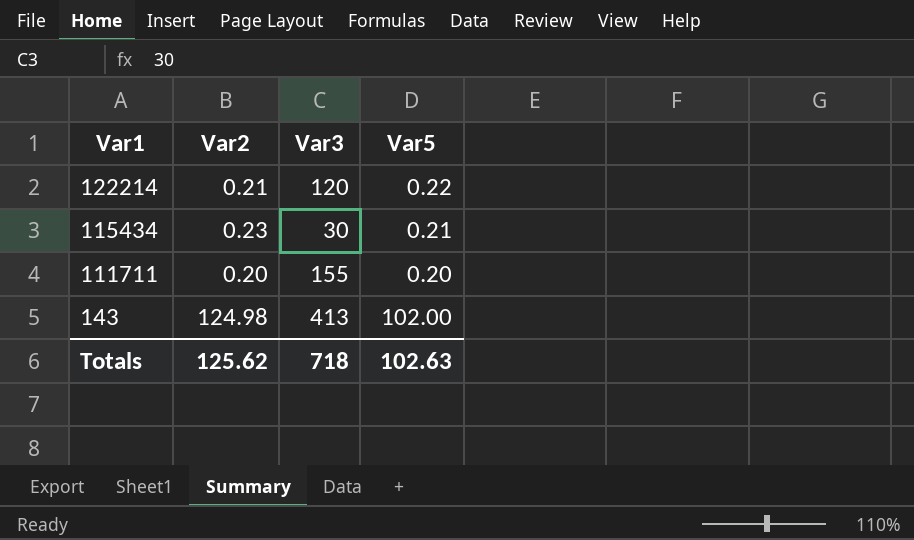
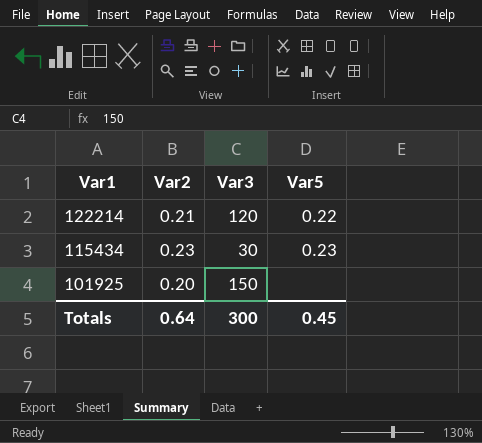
row 111711: 0.20 | 155 | 0.20 -> none
row 143: 124.98 | 413 | 102.00 -> none
115434 | Var5: 0.21 -> 0.23
row 101925: none -> 0.20 | 150 | none
Totals | Var2: 125.62 -> 0.64
Totals | Var3: 718 -> 300
Totals | Var5: 102.63 -> 0.45

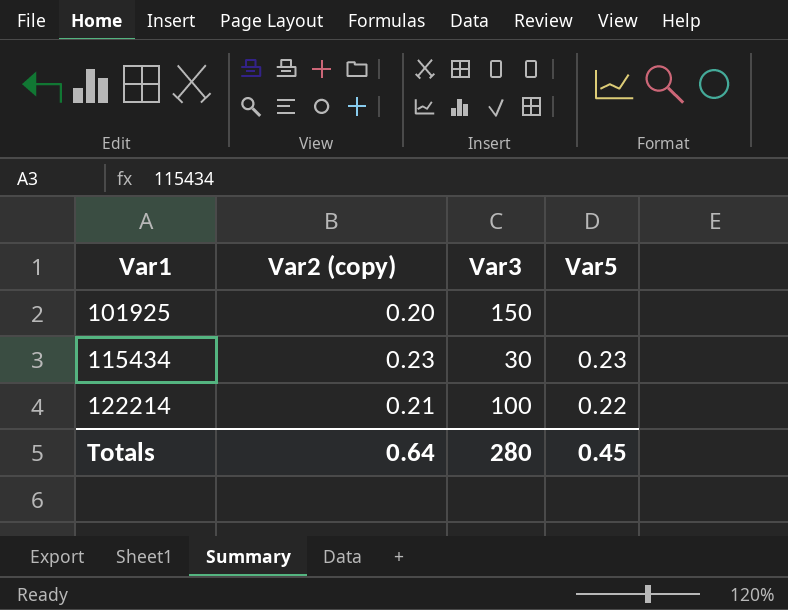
row order: Var1 descending -> Var1 ascending
column name: Var2 -> Var2 (copy)
122214 | Var3: 120 -> 100
Totals | Var3: 300 -> 280

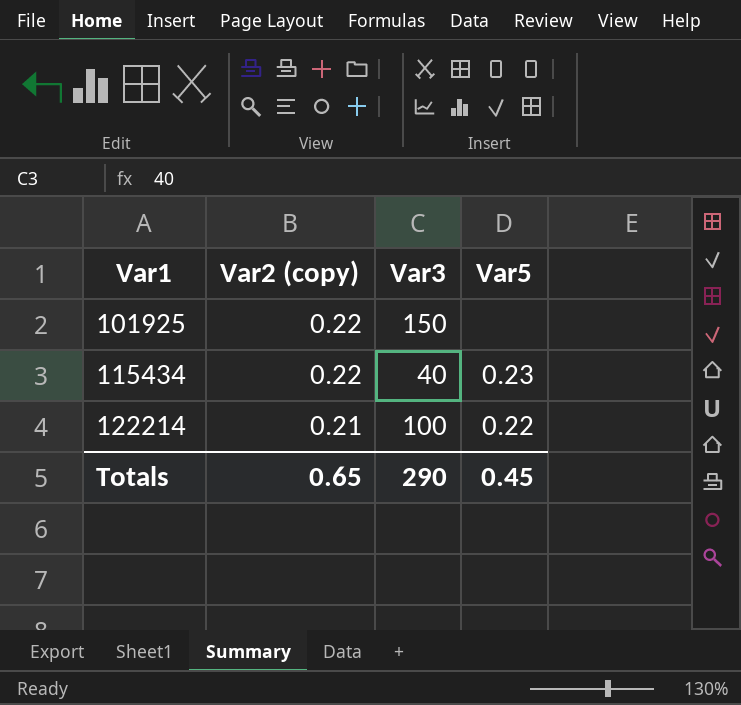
101925 | Var2 (copy): 0.20 -> 0.22
115434 | Var2 (copy): 0.23 -> 0.22
115434 | Var3: 30 -> 40
Totals | Var2 (copy): 0.64 -> 0.65
Totals | Var3: 280 -> 290

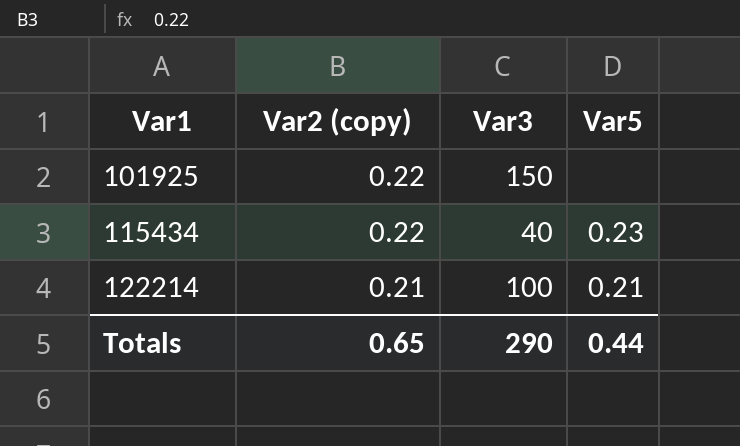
122214 | Var5: 0.22 -> 0.21
Totals | Var5: 0.45 -> 0.44

